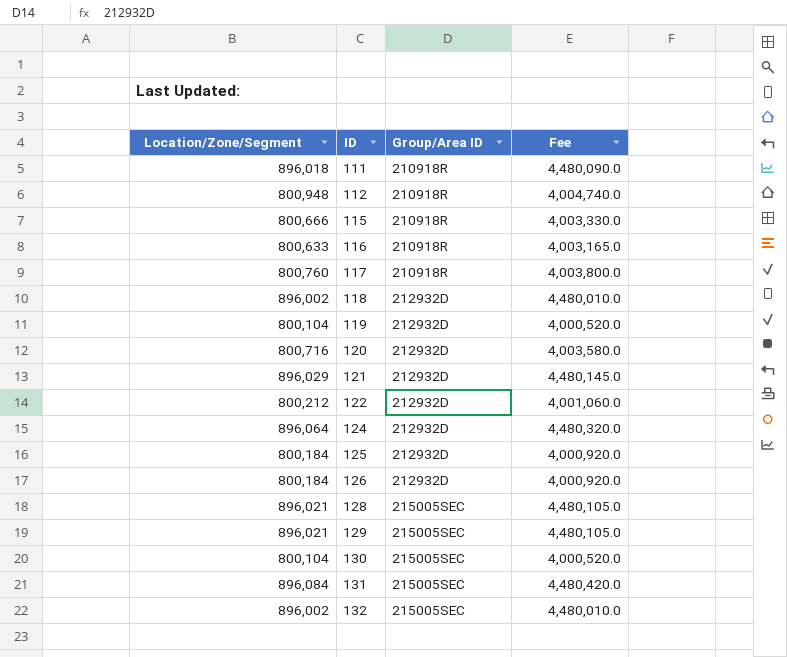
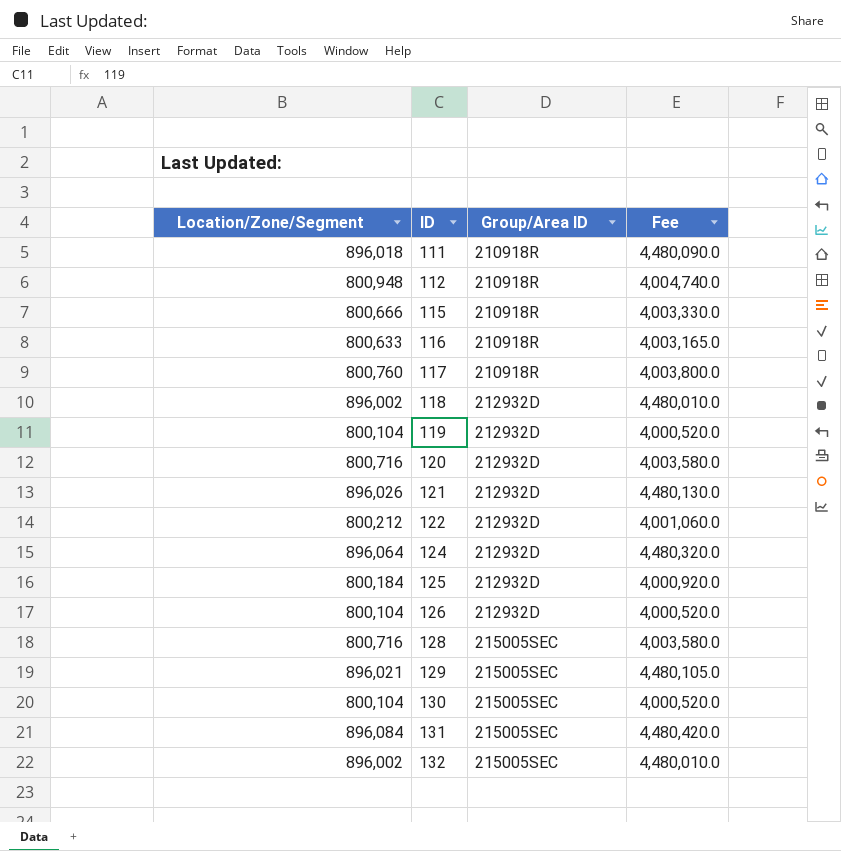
121 | Location/Zone/Segment: 896,029 -> 896,026
121 | Fee: 4,480,145.0 -> 4,480,130.0
126 | Location/Zone/Segment: 800,184 -> 800,104
126 | Fee: 4,000,920.0 -> 4,000,520.0
128 | Location/Zone/Segment: 896,021 -> 800,716
128 | Fee: 4,480,105.0 -> 4,003,580.0

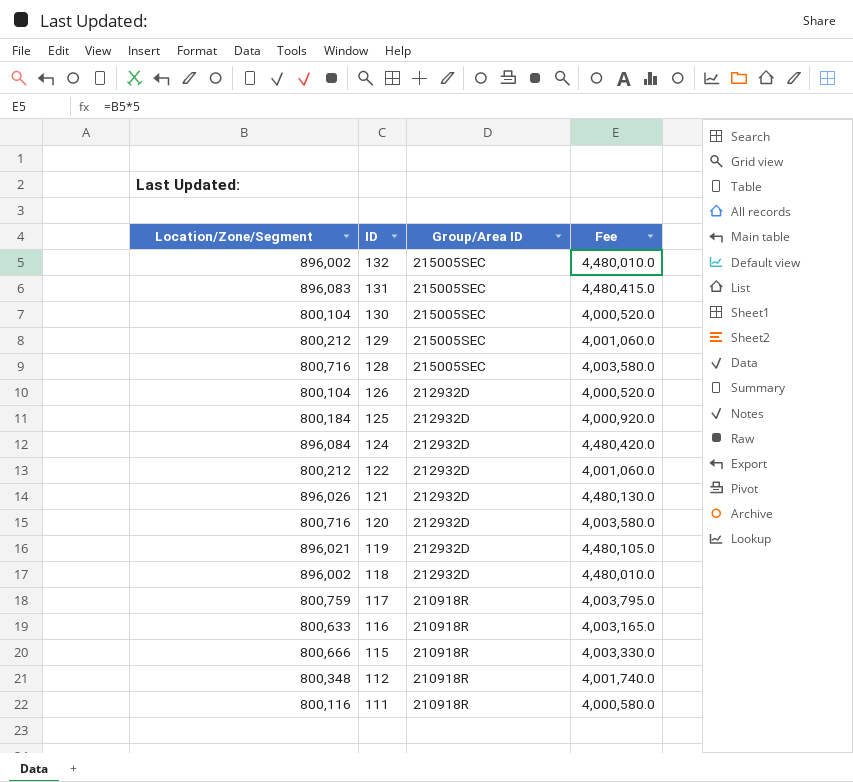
row order: ID ascending -> ID descending
131 | Location/Zone/Segment: 896,084 -> 896,083
131 | Fee: 4,480,420.0 -> 4,480,415.0
129 | Location/Zone/Segment: 896,021 -> 800,212
129 | Fee: 4,480,105.0 -> 4,001,060.0
124 | Location/Zone/Segment: 896,064 -> 896,084
124 | Fee: 4,480,320.0 -> 4,480,420.0
119 | Location/Zone/Segment: 800,104 -> 896,021
119 | Fee: 4,000,520.0 -> 4,480,105.0
117 | Location/Zone/Segment: 800,760 -> 800,759
117 | Fee: 4,003,800.0 -> 4,003,795.0
112 | Location/Zone/Segment: 800,948 -> 800,348
112 | Fee: 4,004,740.0 -> 4,001,740.0
111 | Location/Zone/Segment: 896,018 -> 800,116
111 | Fee: 4,480,090.0 -> 4,000,580.0

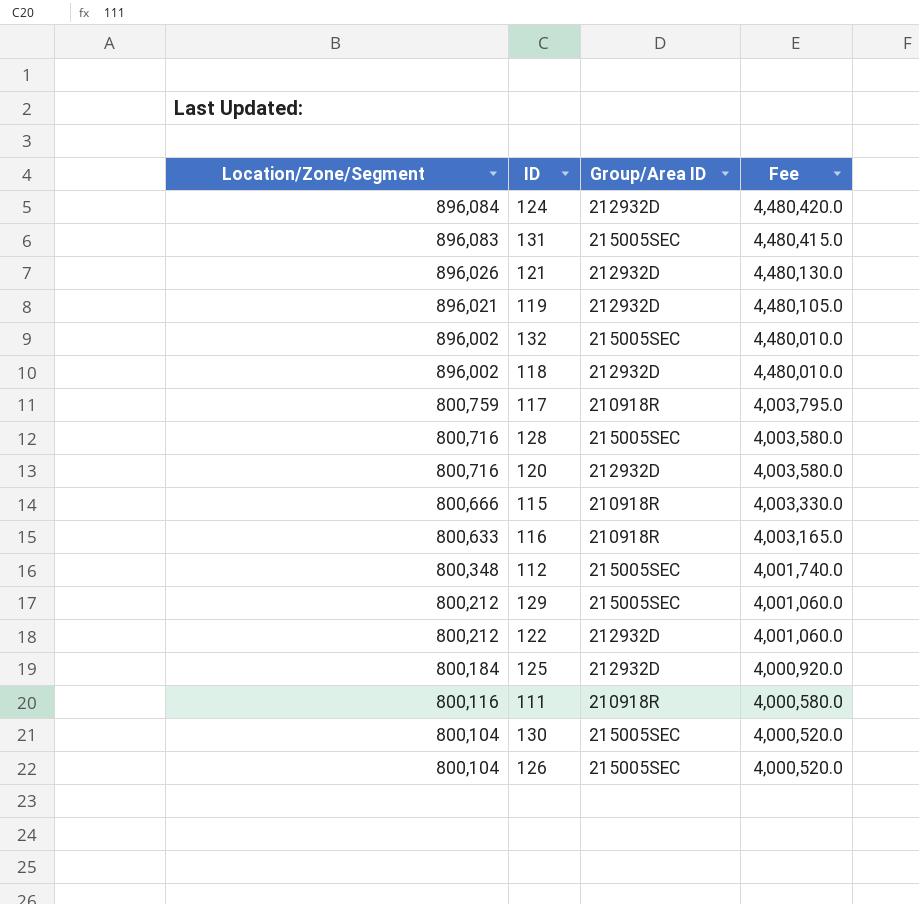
row order: ID descending -> Location/Zone/Segment descending
112 | Group/Area ID: 210918R -> 215005SEC
126 | Group/Area ID: 212932D -> 215005SEC

